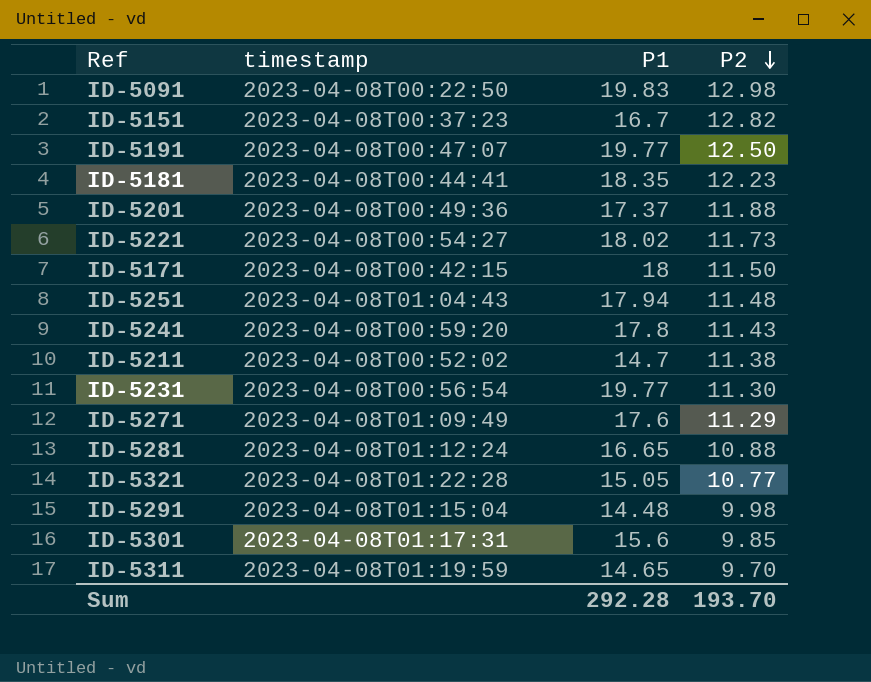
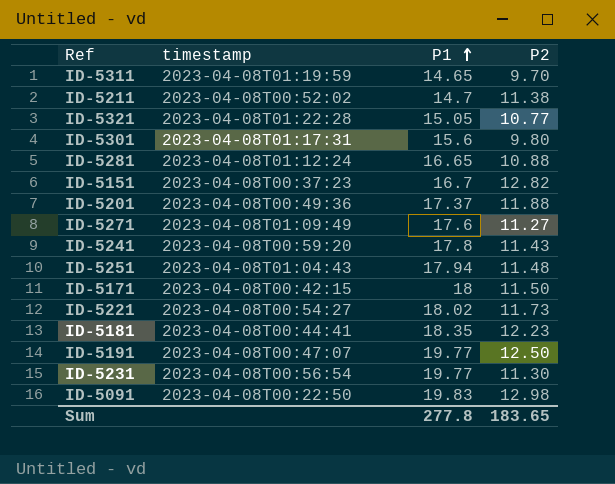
row order: P2 descending -> P1 ascending
row ID-5291: 2023-04-08T01:15:04 | 14.48 | 9.98 -> none
ID-5301 | P2: 9.85 -> 9.80
ID-5271 | P2: 11.29 -> 11.27
Sum | P1: 292.28 -> 277.8
Sum | P2: 193.70 -> 183.65

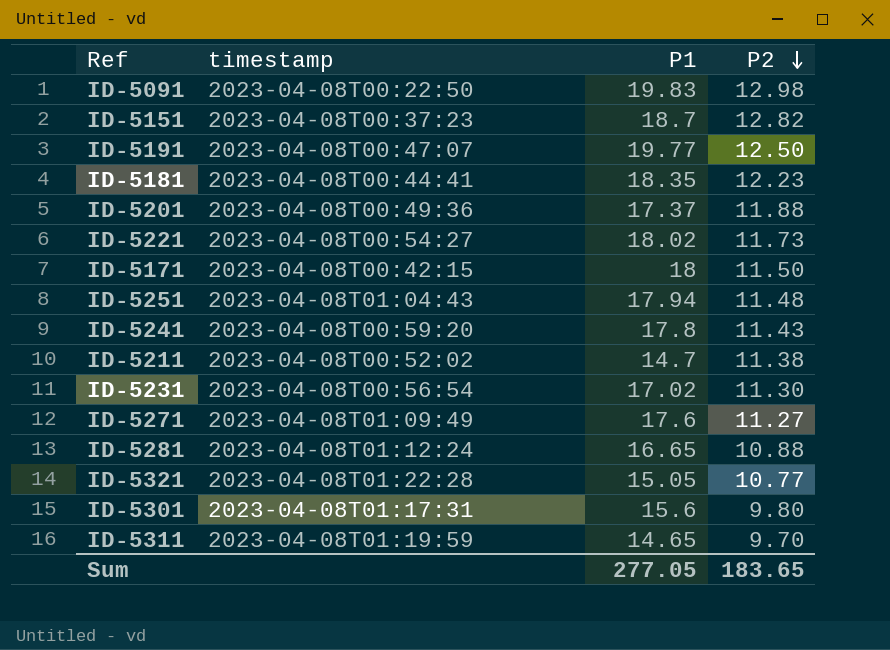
row order: P1 ascending -> P2 descending
ID-5151 | P1: 16.7 -> 18.7
ID-5231 | P1: 19.77 -> 17.02
Sum | P1: 277.8 -> 277.05

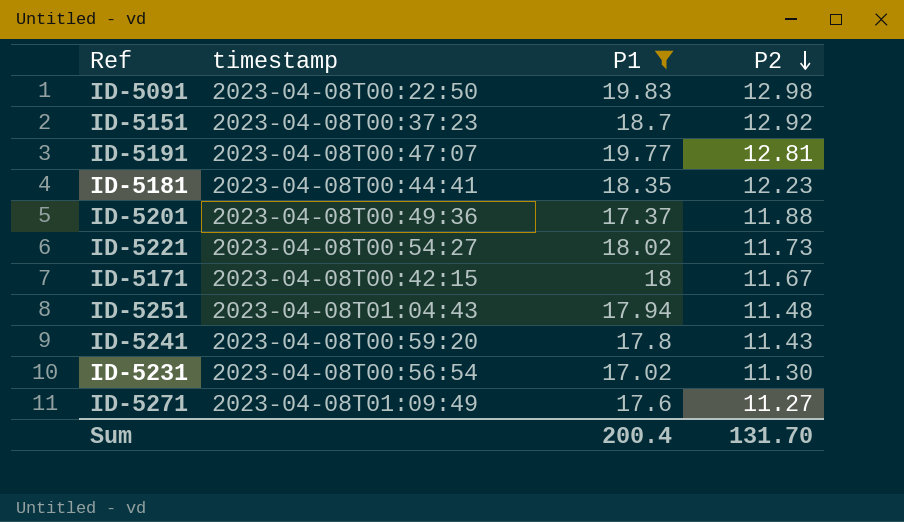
filter: none -> P1 >= 17.02
ID-5151 | P2: 12.82 -> 12.92
ID-5191 | P2: 12.50 -> 12.81
ID-5171 | P2: 11.50 -> 11.67
Sum | P1: 277.05 -> 200.4
Sum | P2: 183.65 -> 131.70

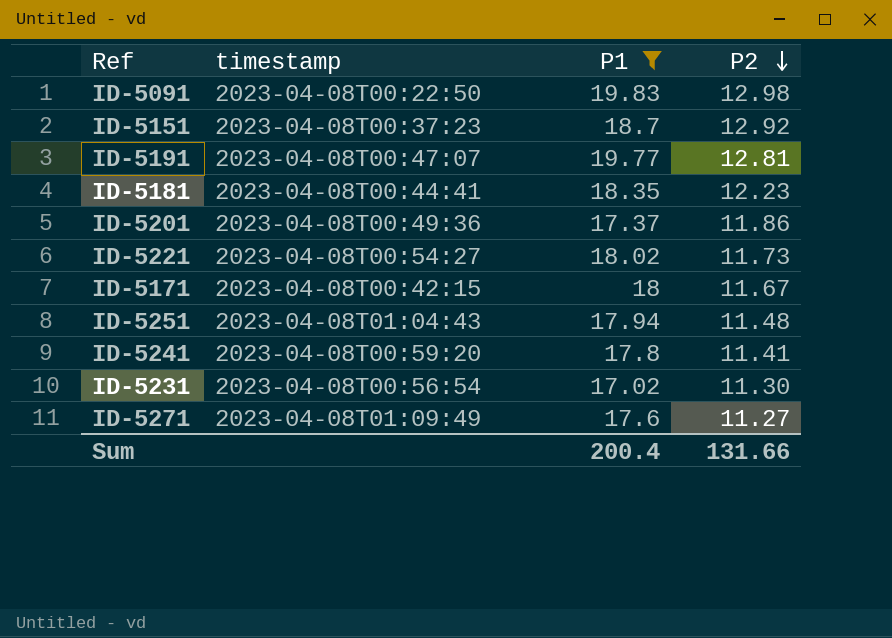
ID-5201 | P2: 11.88 -> 11.86
ID-5241 | P2: 11.43 -> 11.41
Sum | P2: 131.70 -> 131.66

